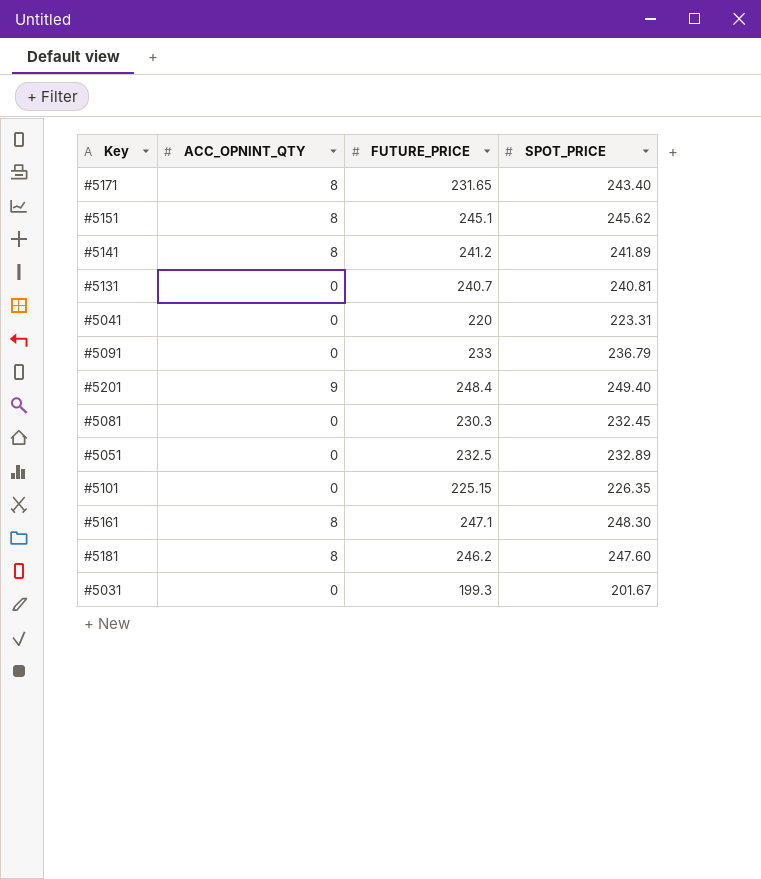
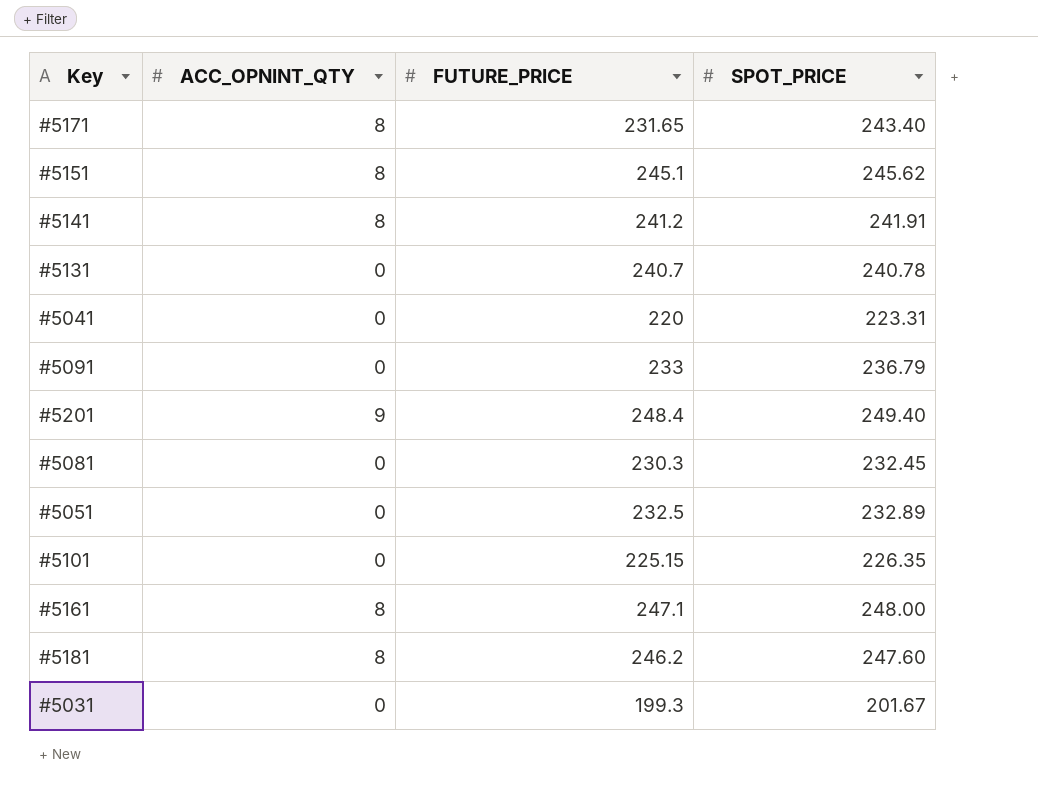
#5141 | SPOT_PRICE: 241.89 -> 241.91
#5131 | SPOT_PRICE: 240.81 -> 240.78
#5161 | SPOT_PRICE: 248.30 -> 248.00

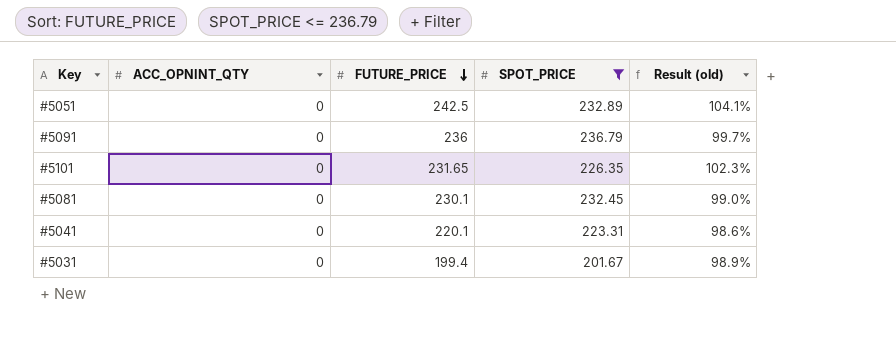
filter: none -> SPOT_PRICE <= 236.79
row order: none -> FUTURE_PRICE descending
column Result (old) | formula: none -> [FUTURE_PRICE] / [SPOT_PRICE]
#5051 | FUTURE_PRICE: 232.5 -> 242.5
#5091 | FUTURE_PRICE: 233 -> 236
#5101 | FUTURE_PRICE: 225.15 -> 231.65
#5081 | FUTURE_PRICE: 230.3 -> 230.1
#5041 | FUTURE_PRICE: 220 -> 220.1
#5031 | FUTURE_PRICE: 199.3 -> 199.4

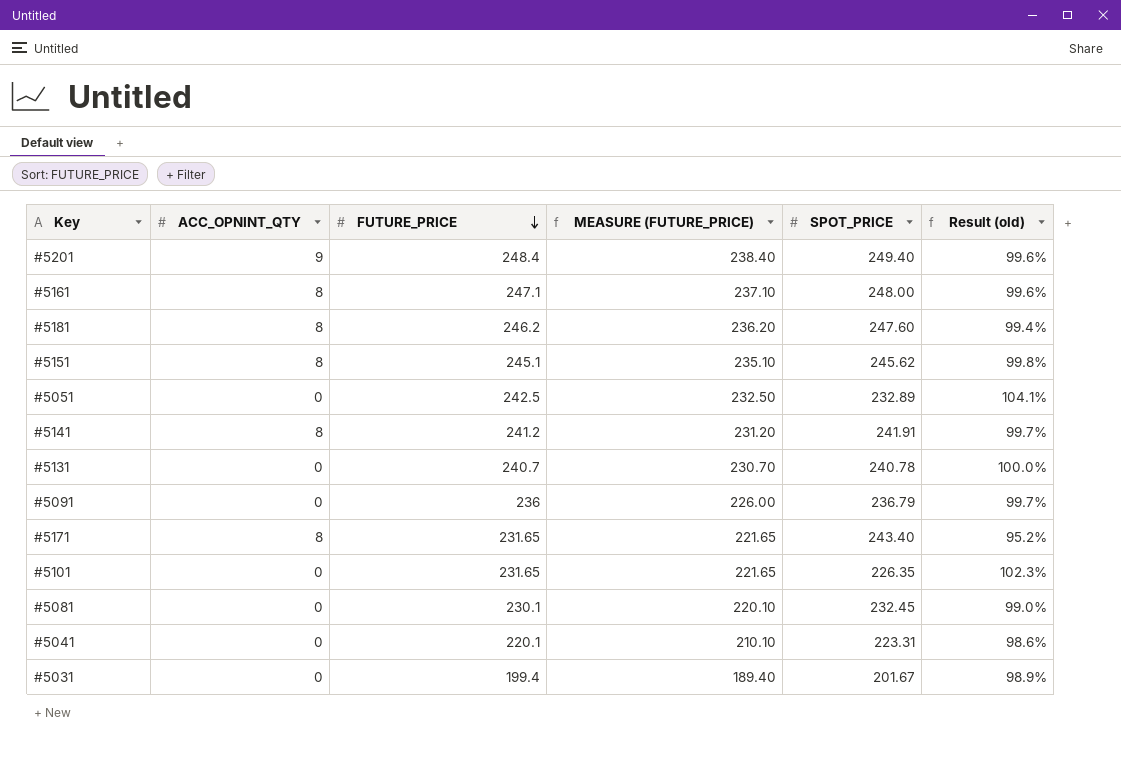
filter: SPOT_PRICE <= 236.79 -> none
column MEASURE (FUTURE_PRICE) | formula: none -> [FUTURE_PRICE] - 10

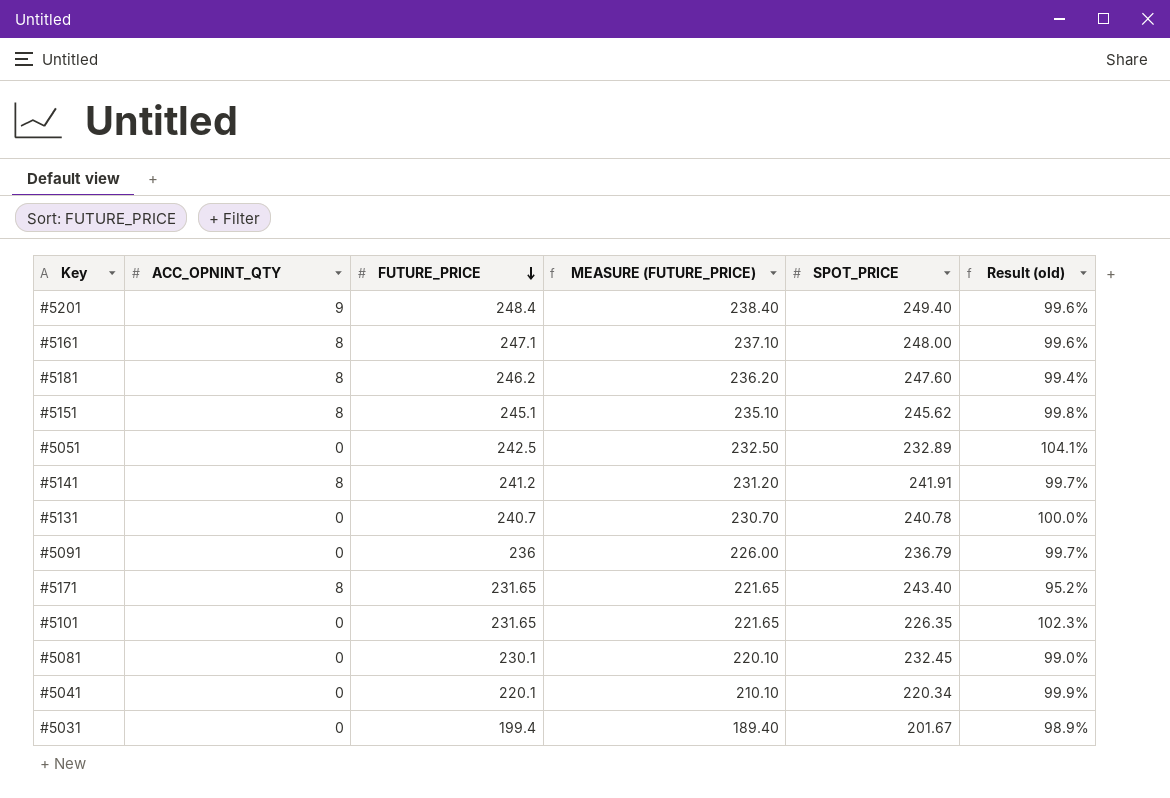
#5041 | SPOT_PRICE: 223.31 -> 220.34
#5041 | Result (old): 98.6% -> 99.9%

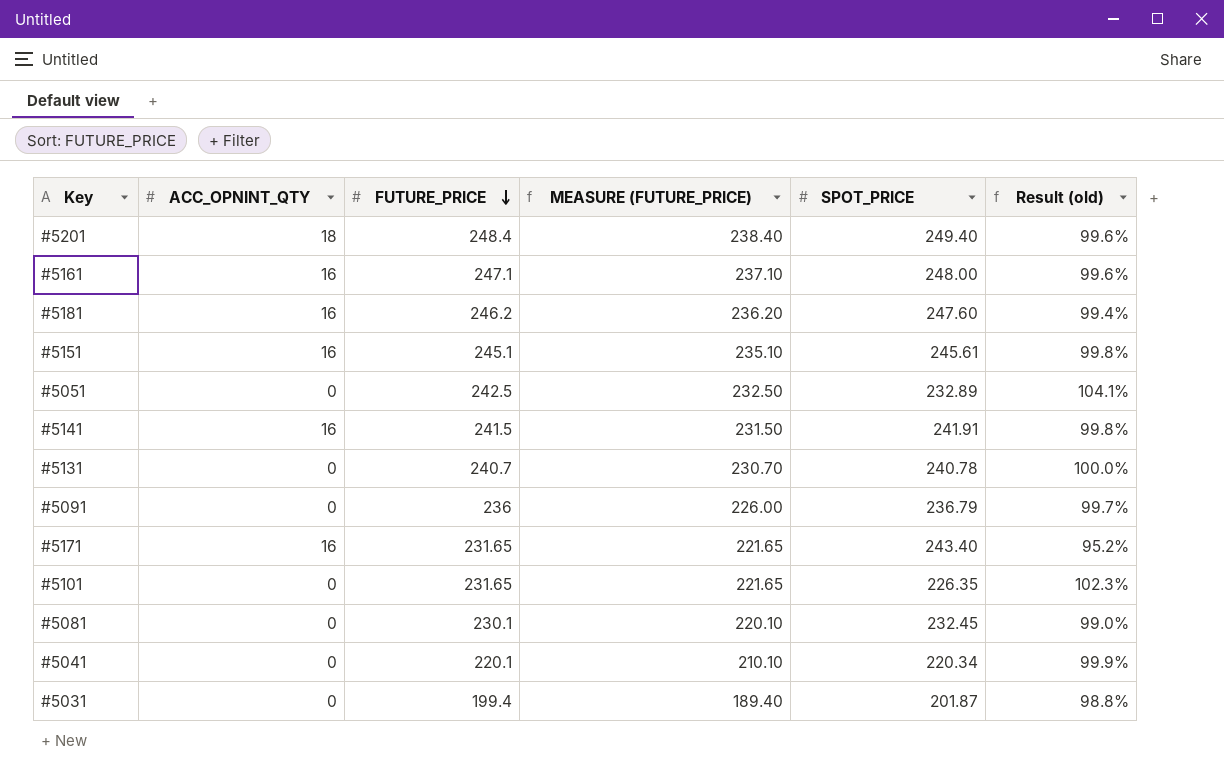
#5201 | ACC_OPNINT_QTY: 9 -> 18
#5161 | ACC_OPNINT_QTY: 8 -> 16
#5181 | ACC_OPNINT_QTY: 8 -> 16
#5151 | ACC_OPNINT_QTY: 8 -> 16
#5151 | SPOT_PRICE: 245.62 -> 245.61
#5141 | ACC_OPNINT_QTY: 8 -> 16
#5141 | FUTURE_PRICE: 241.2 -> 241.5
#5141 | MEASURE (FUTURE_PRICE): 231.20 -> 231.50
#5141 | Result (old): 99.7% -> 99.8%
#5171 | ACC_OPNINT_QTY: 8 -> 16
#5031 | SPOT_PRICE: 201.67 -> 201.87
#5031 | Result (old): 98.9% -> 98.8%

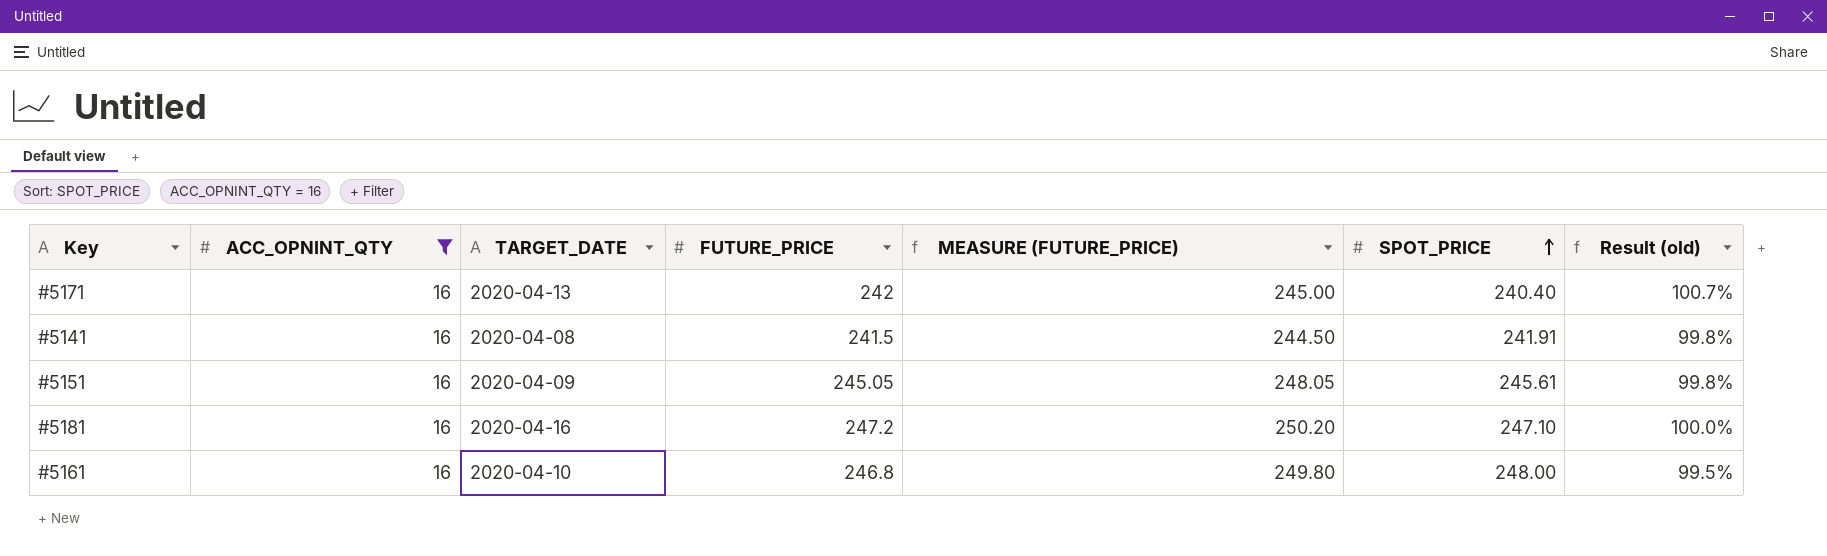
filter: none -> ACC_OPNINT_QTY = 16
row order: FUTURE_PRICE descending -> SPOT_PRICE ascending
column TARGET_DATE | position: none -> 3
column MEASURE (FUTURE_PRICE) | formula: [FUTURE_PRICE] - 10 -> [FUTURE_PRICE] + 3
#5171 | FUTURE_PRICE: 231.65 -> 242
#5171 | SPOT_PRICE: 243.40 -> 240.40
#5171 | Result (old): 95.2% -> 100.7%
#5151 | FUTURE_PRICE: 245.1 -> 245.05
#5181 | FUTURE_PRICE: 246.2 -> 247.2
#5181 | SPOT_PRICE: 247.60 -> 247.10
#5181 | Result (old): 99.4% -> 100.0%
#5161 | FUTURE_PRICE: 247.1 -> 246.8
#5161 | Result (old): 99.6% -> 99.5%

